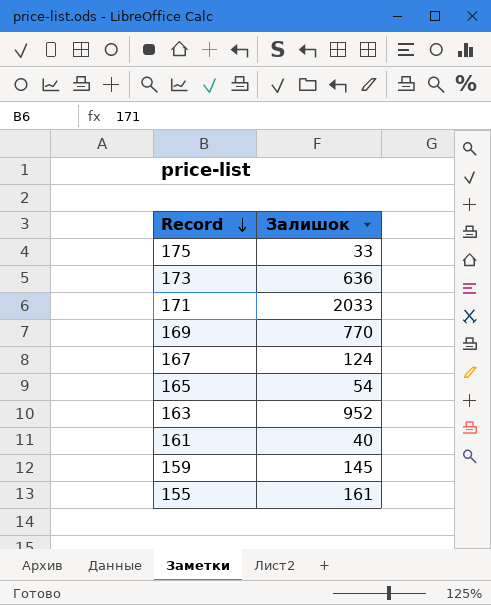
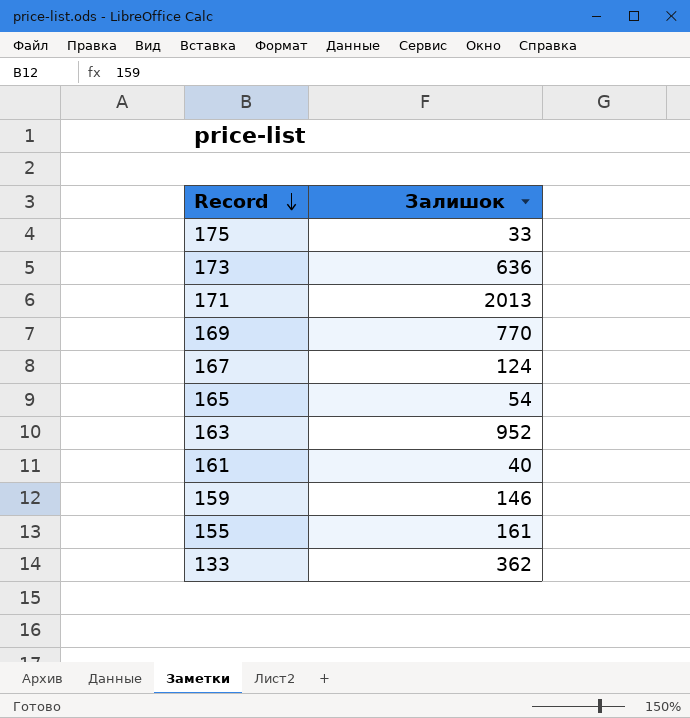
171 | Залишок: 2033 -> 2013
159 | Залишок: 145 -> 146
row 133: none -> 362

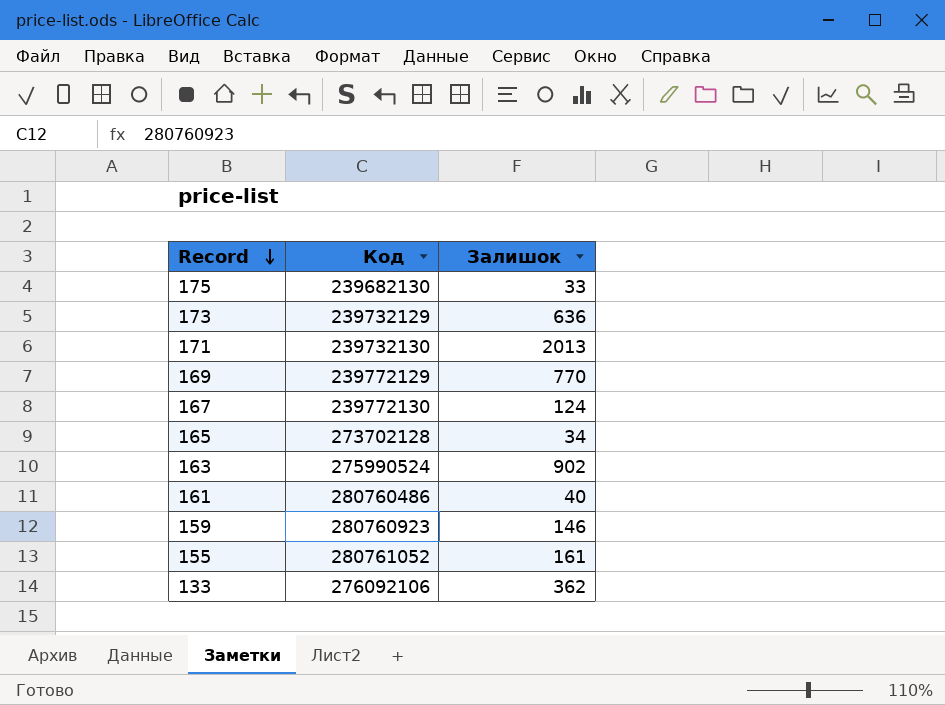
column Код | position: none -> 2
165 | Залишок: 54 -> 34
163 | Залишок: 952 -> 902

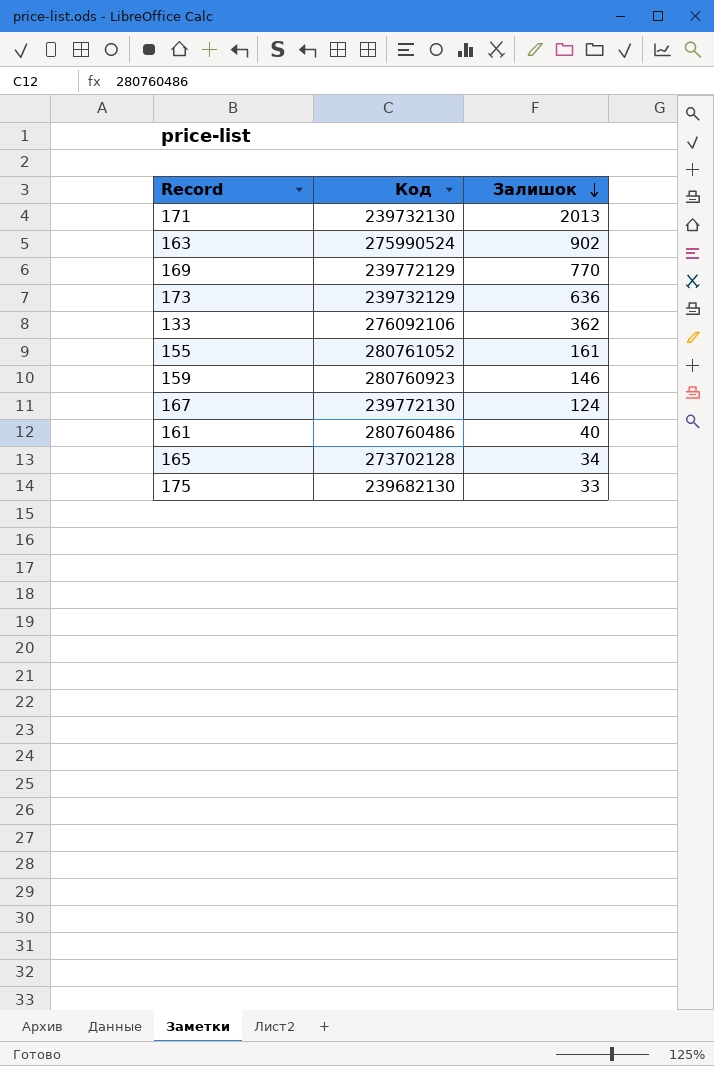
row order: Record descending -> Залишок descending

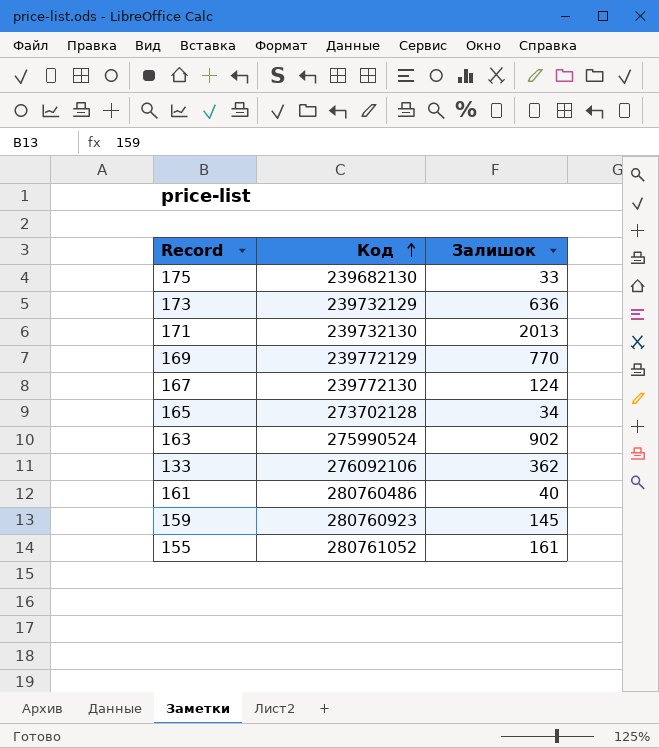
row order: Залишок descending -> Код ascending
159 | Залишок: 146 -> 145

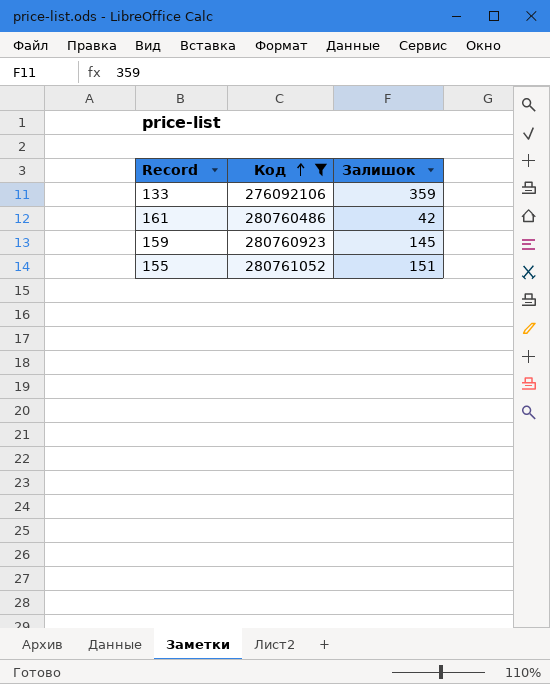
filter: none -> Код >= 276092106
133 | Залишок: 362 -> 359
161 | Залишок: 40 -> 42
155 | Залишок: 161 -> 151

